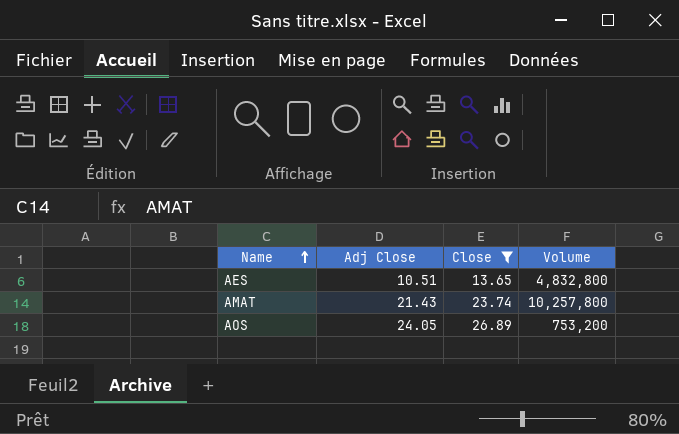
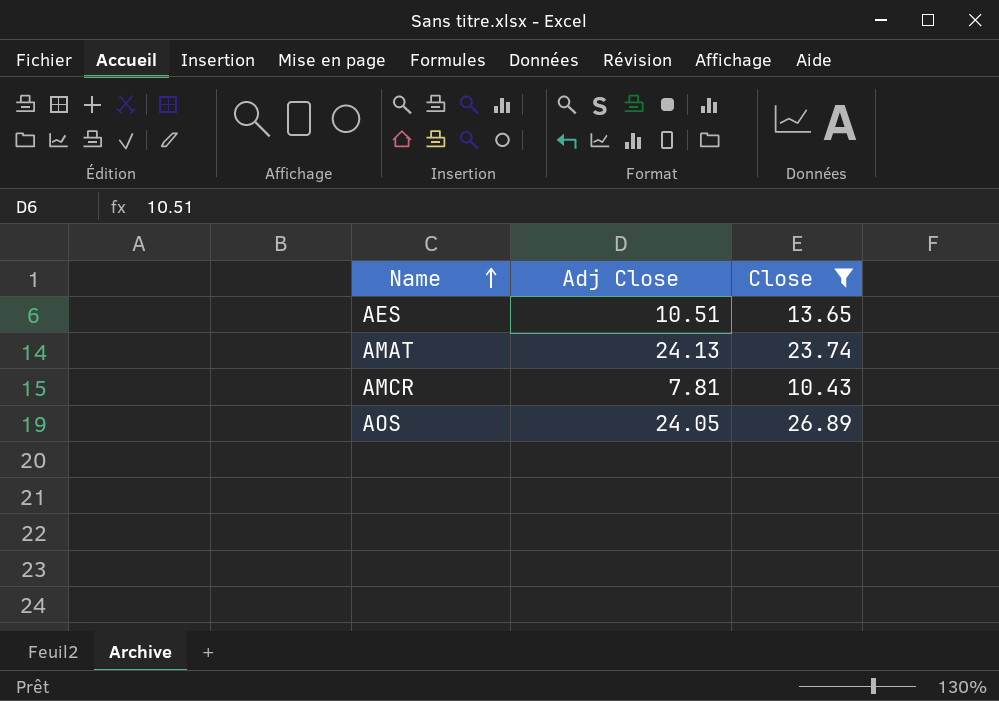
column Volume | position: 4 -> none
AMAT | Adj Close: 21.43 -> 24.13
row AMCR: none -> 7.81 | 10.43

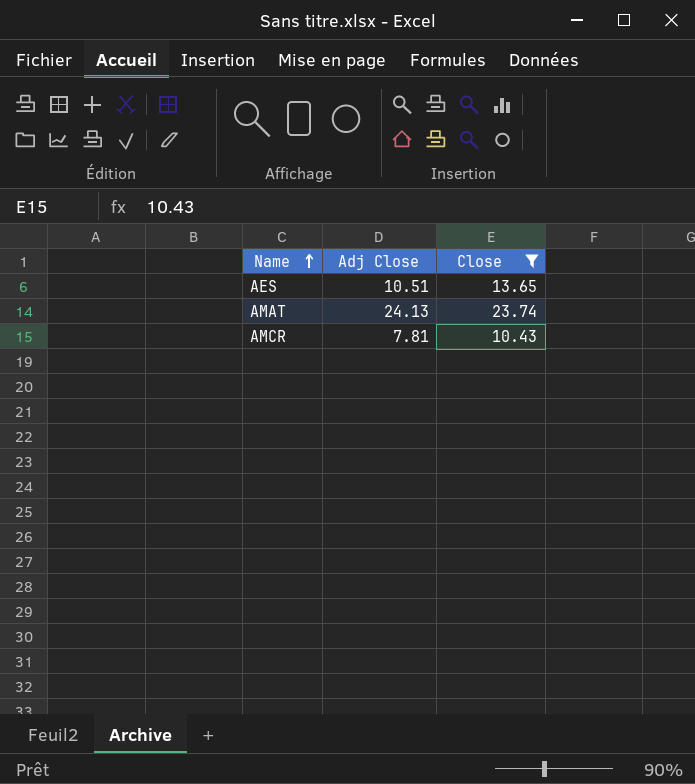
row AOS: 24.05 | 26.89 -> none

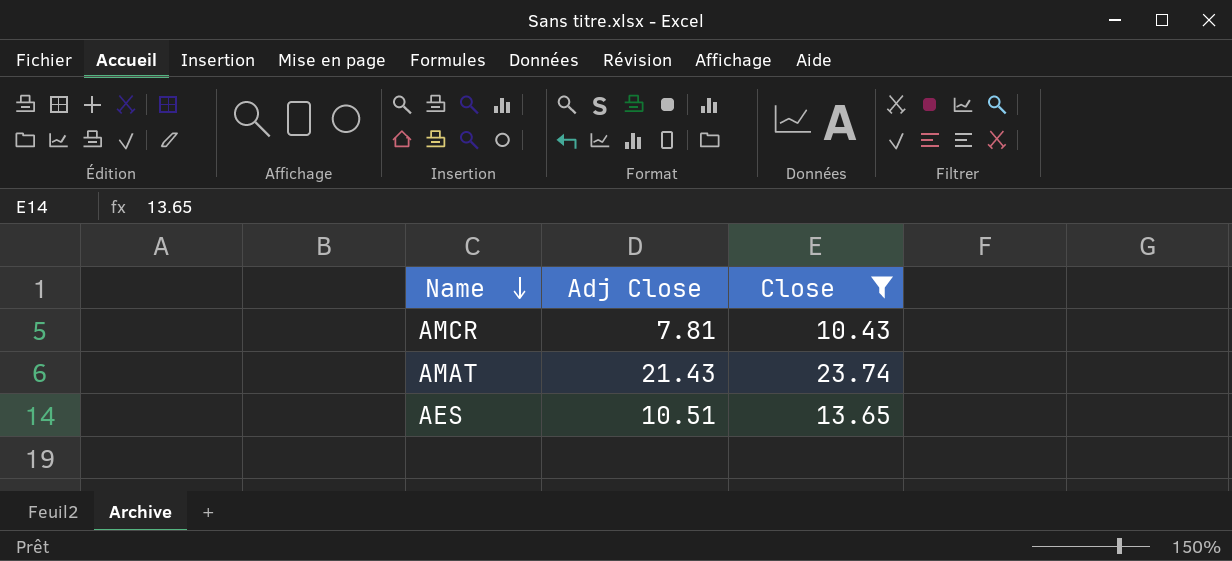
row order: Name ascending -> Name descending
AMAT | Adj Close: 24.13 -> 21.43

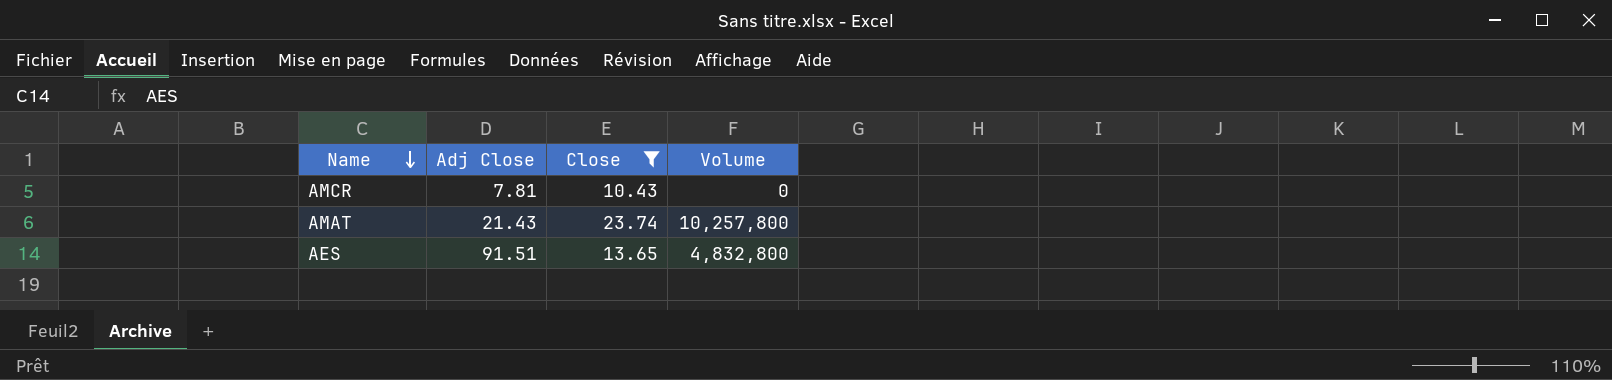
column Volume | position: none -> 4
AES | Adj Close: 10.51 -> 91.51

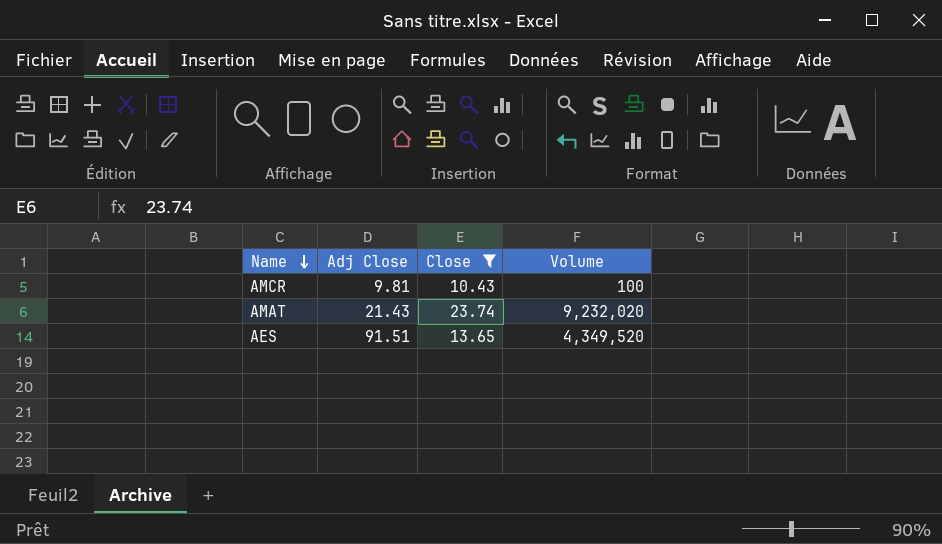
AMCR | Adj Close: 7.81 -> 9.81
AMCR | Volume: 0 -> 100
AMAT | Volume: 10,257,800 -> 9,232,020
AES | Volume: 4,832,800 -> 4,349,520

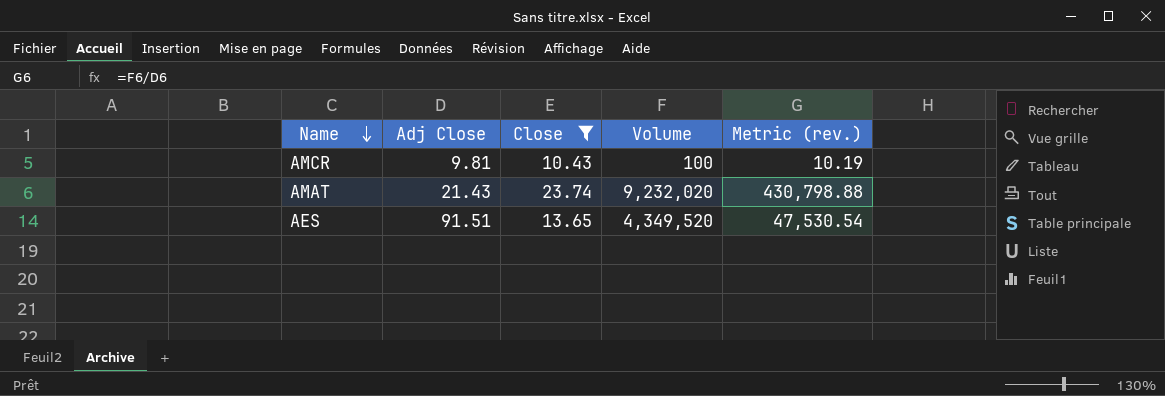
column Metric (rev.) | formula: none -> [Volume] / [Adj Close]

